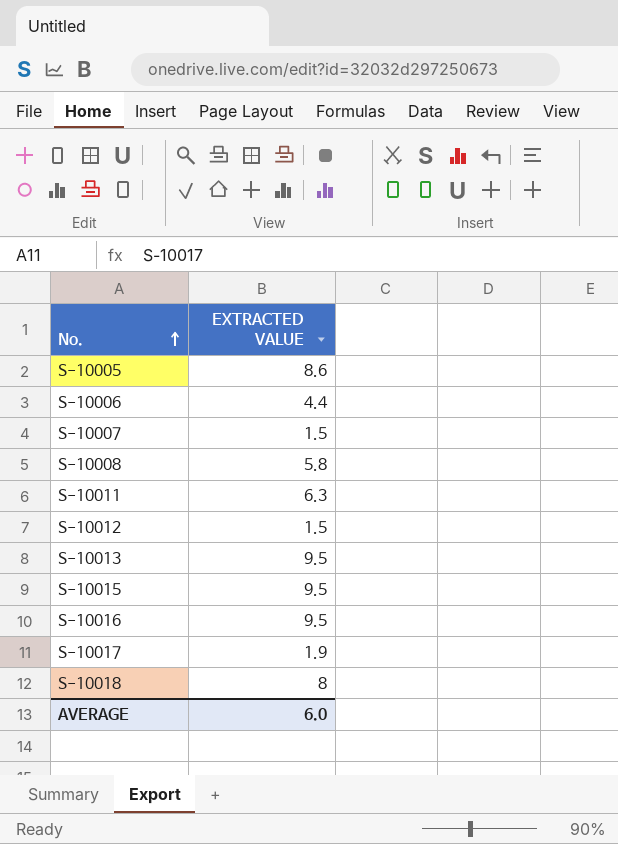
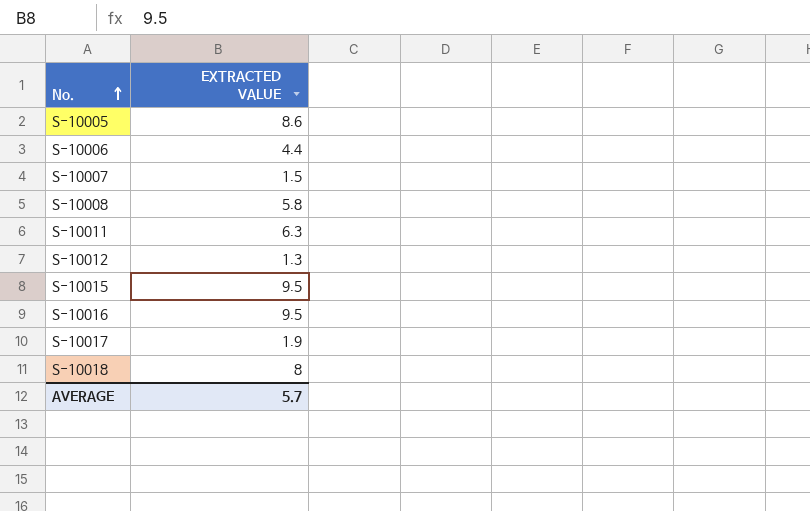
row S-10013: 9.5 -> none
S-10012 | EXTRACTED VALUE: 1.5 -> 1.3
AVERAGE | EXTRACTED VALUE: 6.0 -> 5.7

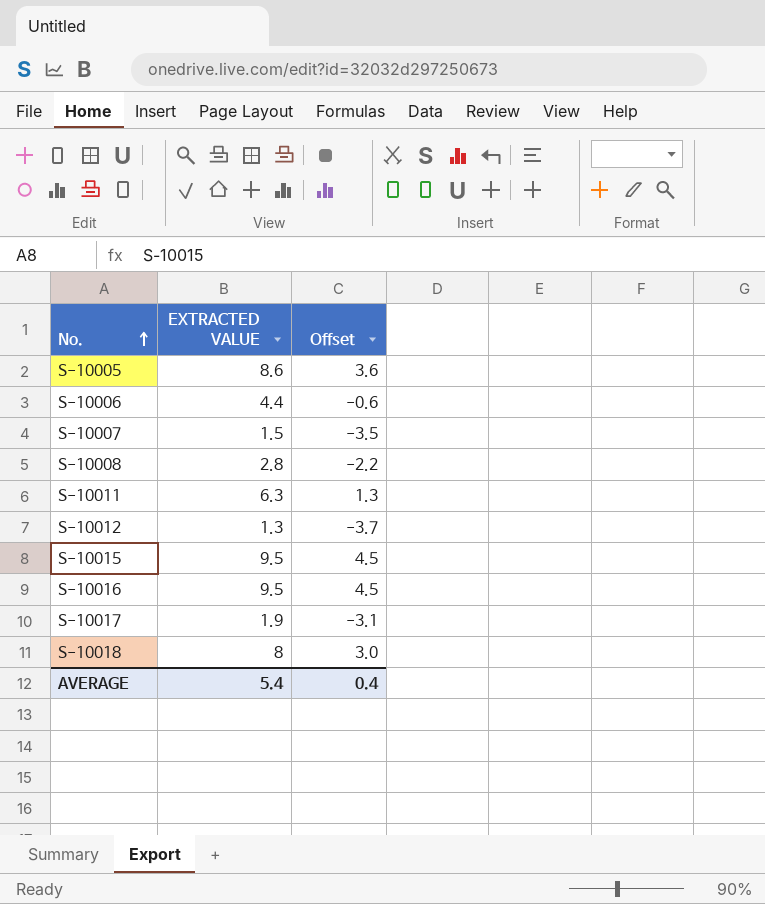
column Offset | formula: none -> [EXTRACTED VALUE] - 5
S-10008 | EXTRACTED VALUE: 5.8 -> 2.8
AVERAGE | EXTRACTED VALUE: 5.7 -> 5.4

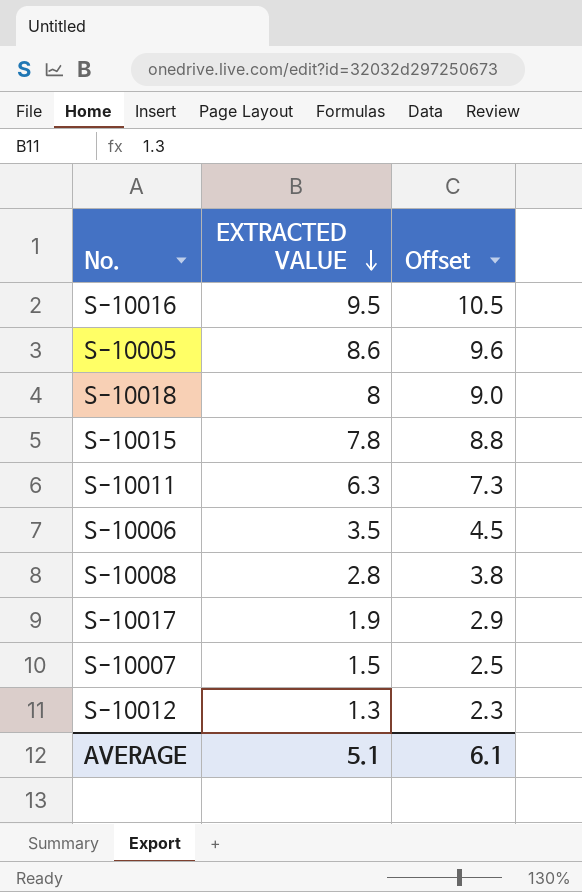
row order: No. ascending -> EXTRACTED VALUE descending
column Offset | formula: [EXTRACTED VALUE] - 5 -> [EXTRACTED VALUE] + 1
S-10015 | EXTRACTED VALUE: 9.5 -> 7.8
S-10006 | EXTRACTED VALUE: 4.4 -> 3.5
AVERAGE | EXTRACTED VALUE: 5.4 -> 5.1
AVERAGE | Offset: 0.4 -> 6.1

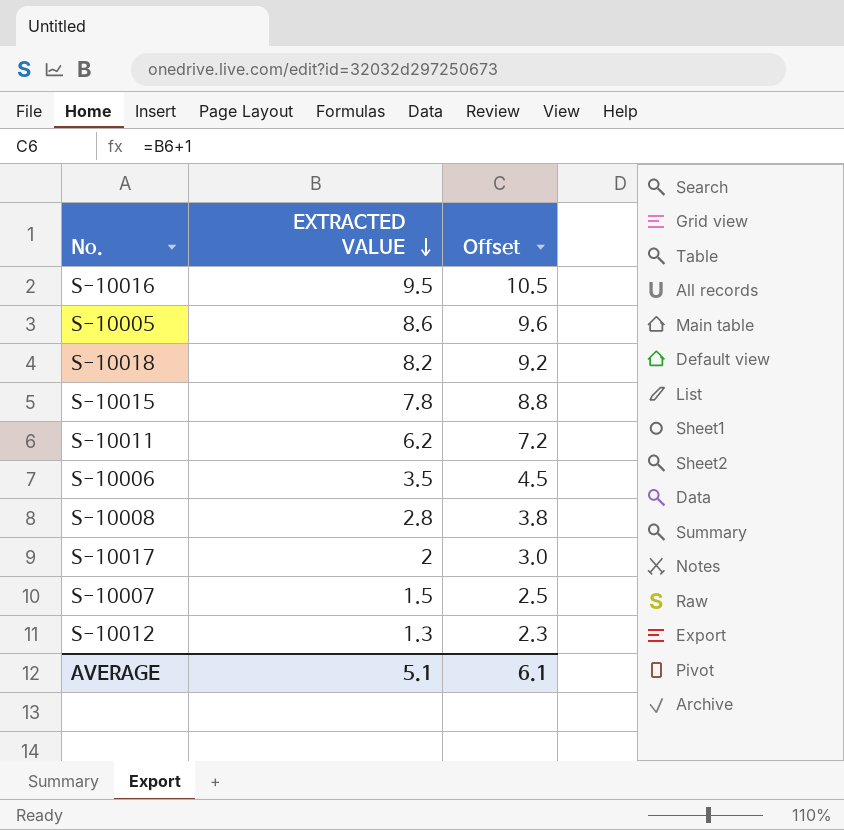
S-10018 | EXTRACTED VALUE: 8 -> 8.2
S-10018 | Offset: 9.0 -> 9.2
S-10011 | EXTRACTED VALUE: 6.3 -> 6.2
S-10011 | Offset: 7.3 -> 7.2
S-10017 | EXTRACTED VALUE: 1.9 -> 2
S-10017 | Offset: 2.9 -> 3.0

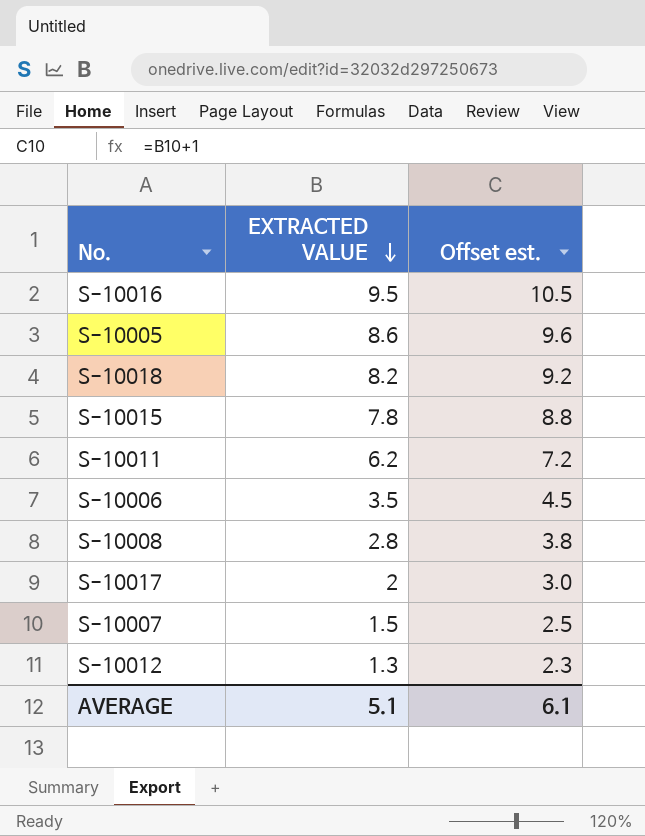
column name: Offset -> Offset est.

